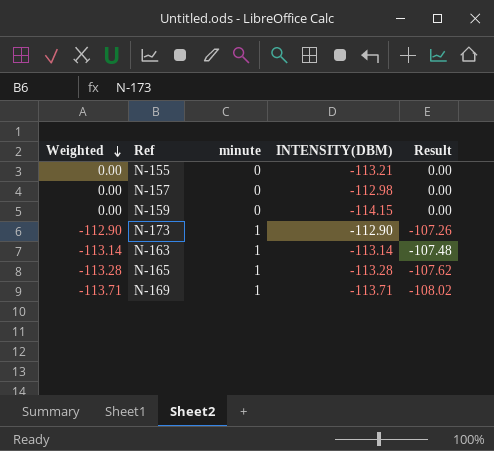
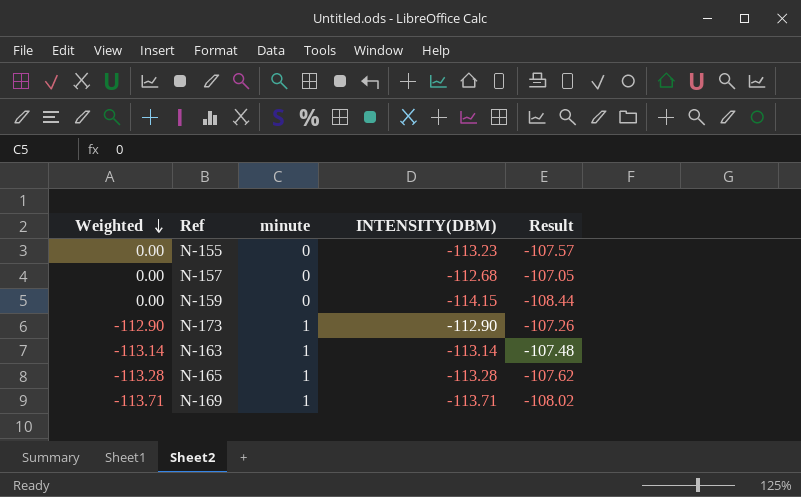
column Result | formula: [Weighted] * 0.95 -> [INTENSITY(DBM)] * 0.95
N-155 | INTENSITY(DBM): -113.21 -> -113.23
N-157 | INTENSITY(DBM): -112.98 -> -112.68

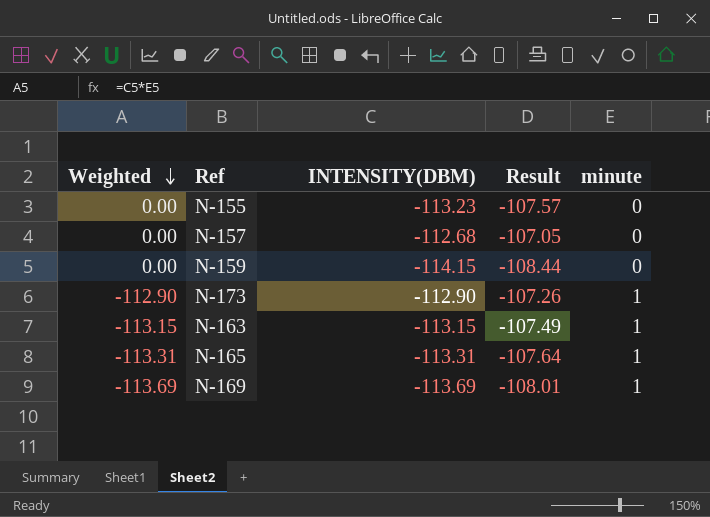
column minute | position: 3 -> 5
N-163 | Weighted: -113.14 -> -113.15
N-163 | INTENSITY(DBM): -113.14 -> -113.15
N-163 | Result: -107.48 -> -107.49
N-165 | Weighted: -113.28 -> -113.31
N-165 | INTENSITY(DBM): -113.28 -> -113.31
N-165 | Result: -107.62 -> -107.64
N-169 | Weighted: -113.71 -> -113.69
N-169 | INTENSITY(DBM): -113.71 -> -113.69
N-169 | Result: -108.02 -> -108.01

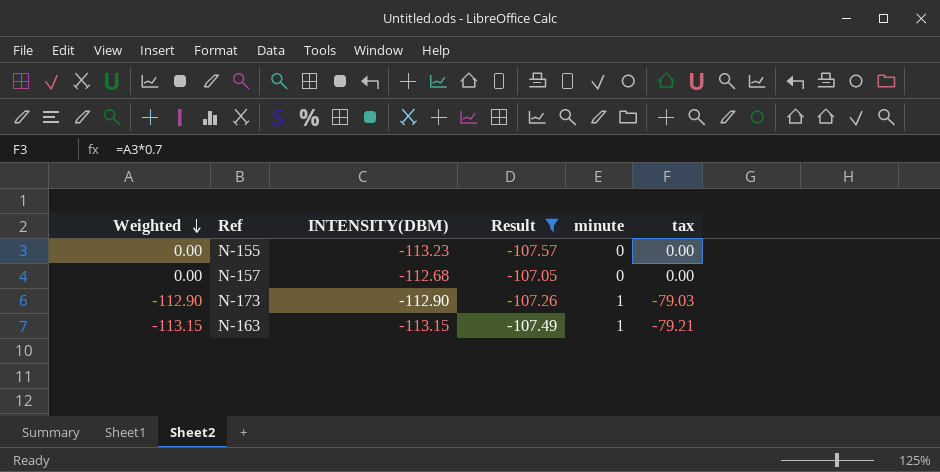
filter: none -> Result >= -107.57
column tax | formula: none -> [Weighted] * 0.7

